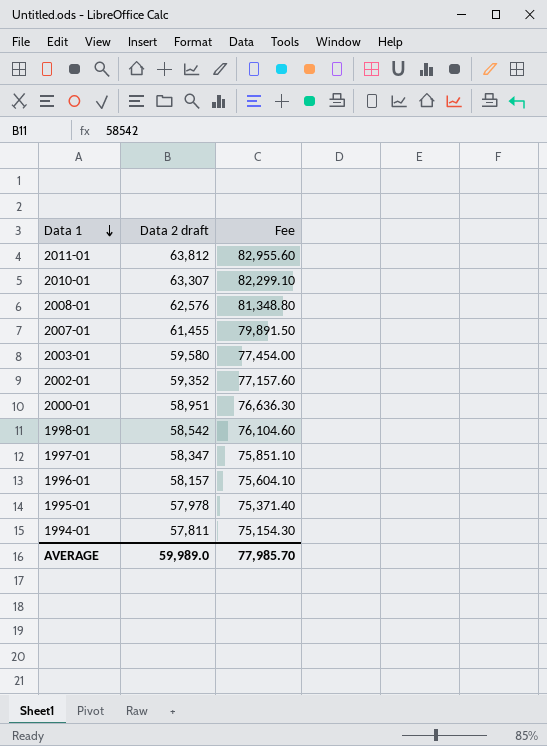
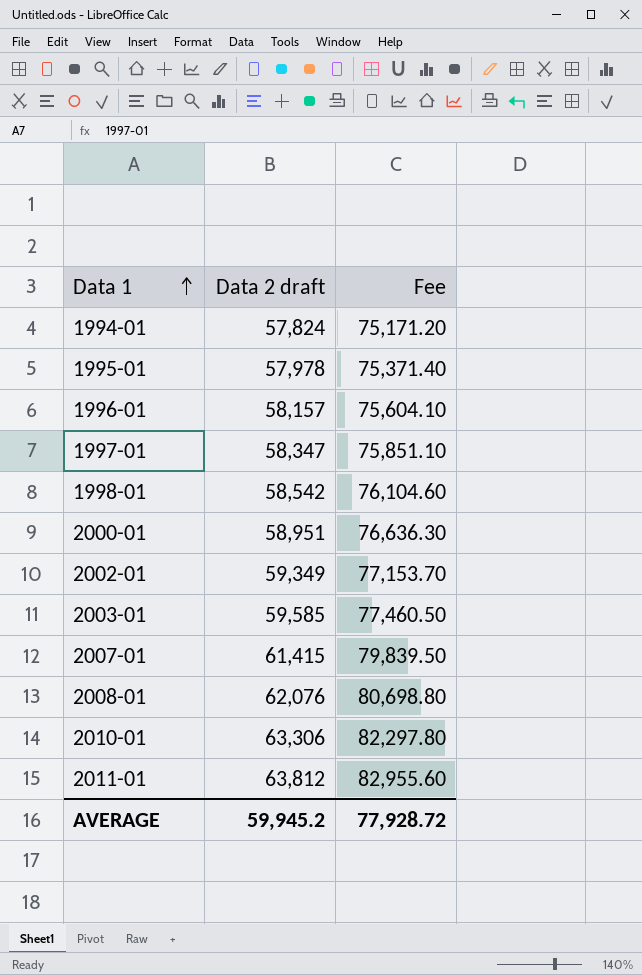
row order: Data 1 descending -> Data 1 ascending
1994-01 | Data 2 draft: 57,811 -> 57,824
1994-01 | Fee: 75,154.30 -> 75,171.20
2002-01 | Data 2 draft: 59,352 -> 59,349
2002-01 | Fee: 77,157.60 -> 77,153.70
2003-01 | Data 2 draft: 59,580 -> 59,585
2003-01 | Fee: 77,454.00 -> 77,460.50
2007-01 | Data 2 draft: 61,455 -> 61,415
2007-01 | Fee: 79,891.50 -> 79,839.50
2008-01 | Data 2 draft: 62,576 -> 62,076
2008-01 | Fee: 81,348.80 -> 80,698.80
2010-01 | Data 2 draft: 63,307 -> 63,306
2010-01 | Fee: 82,299.10 -> 82,297.80
AVERAGE | Data 2 draft: 59,989.0 -> 59,945.2
AVERAGE | Fee: 77,985.70 -> 77,928.72

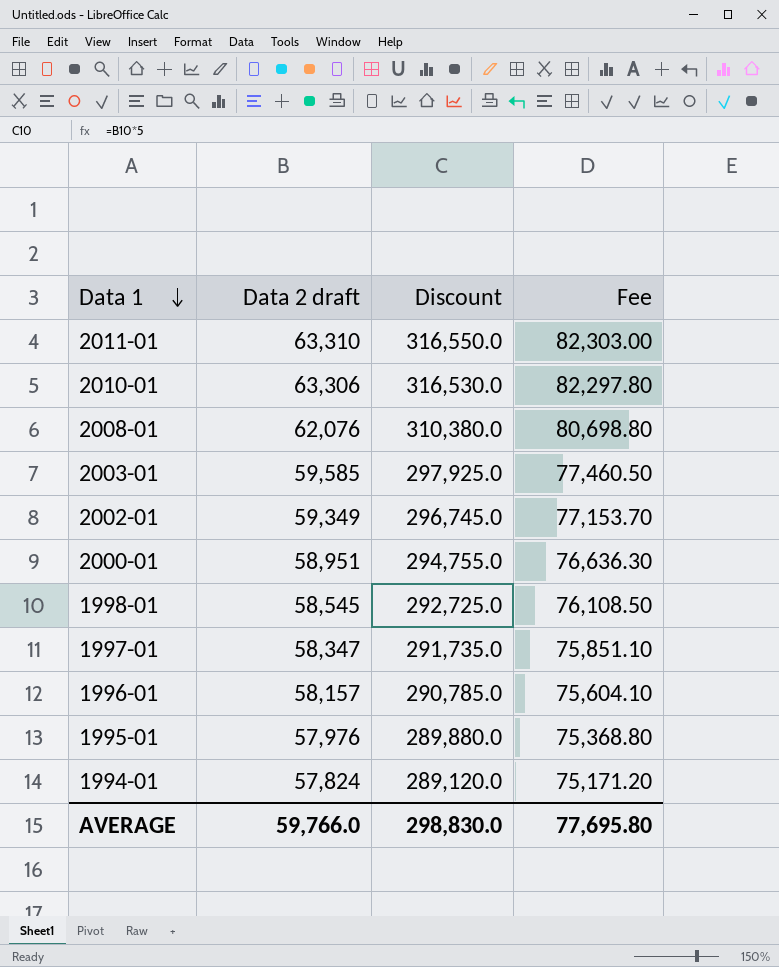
row order: Data 1 ascending -> Data 1 descending
column Discount | formula: none -> [Data 2 draft] * 5
row 2007-01: 61,415 | 79,839.50 -> none
2011-01 | Data 2 draft: 63,812 -> 63,310
2011-01 | Fee: 82,955.60 -> 82,303.00
1998-01 | Data 2 draft: 58,542 -> 58,545
1998-01 | Fee: 76,104.60 -> 76,108.50
1995-01 | Data 2 draft: 57,978 -> 57,976
1995-01 | Fee: 75,371.40 -> 75,368.80
AVERAGE | Data 2 draft: 59,945.2 -> 59,766.0
AVERAGE | Fee: 77,928.72 -> 77,695.80

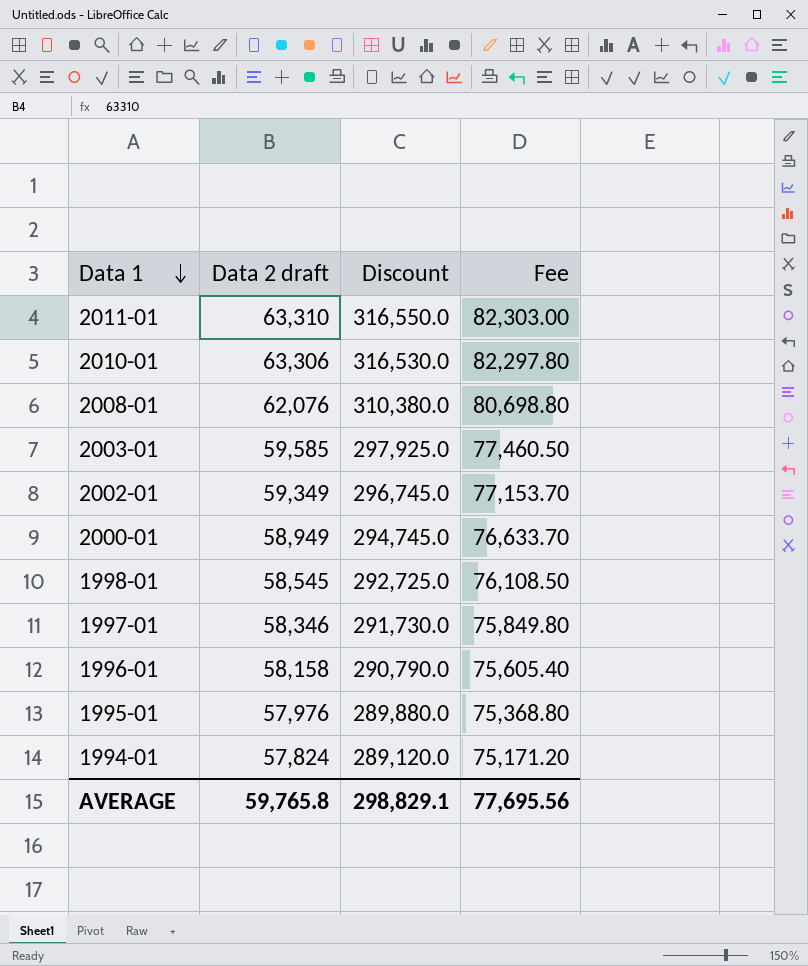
2000-01 | Data 2 draft: 58,951 -> 58,949
2000-01 | Discount: 294,755.0 -> 294,745.0
2000-01 | Fee: 76,636.30 -> 76,633.70
1997-01 | Data 2 draft: 58,347 -> 58,346
1997-01 | Discount: 291,735.0 -> 291,730.0
1997-01 | Fee: 75,851.10 -> 75,849.80
1996-01 | Data 2 draft: 58,157 -> 58,158
1996-01 | Discount: 290,785.0 -> 290,790.0
1996-01 | Fee: 75,604.10 -> 75,605.40
AVERAGE | Data 2 draft: 59,766.0 -> 59,765.8
AVERAGE | Discount: 298,830.0 -> 298,829.1
AVERAGE | Fee: 77,695.80 -> 77,695.56

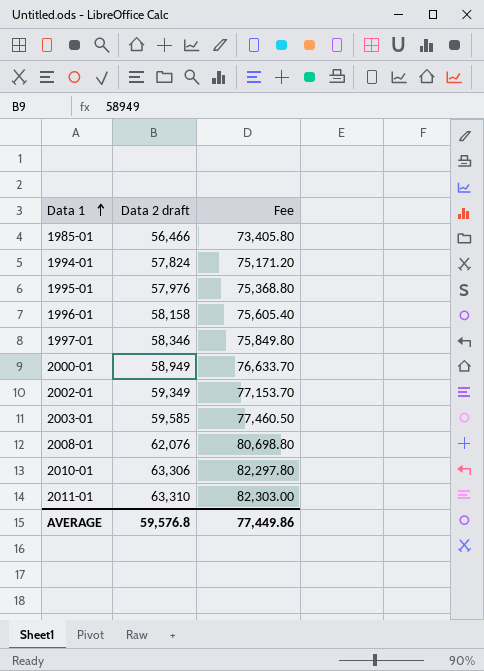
row order: Data 1 descending -> Data 1 ascending
column Discount | formula: [Data 2 draft] * 5 -> none
row 1998-01: 58,545 | 292,725.0 | 76,108.50 -> none
row 1985-01: none -> 56,466 | 73,405.80
AVERAGE | Data 2 draft: 59,765.8 -> 59,576.8
AVERAGE | Fee: 77,695.56 -> 77,449.86

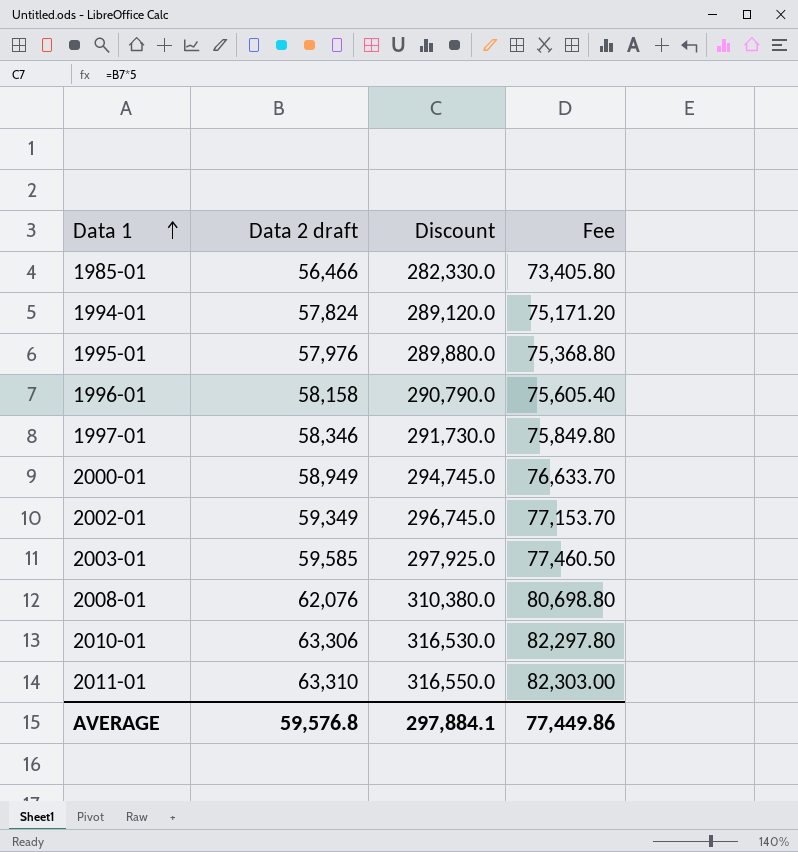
column Discount | formula: none -> [Data 2 draft] * 5

